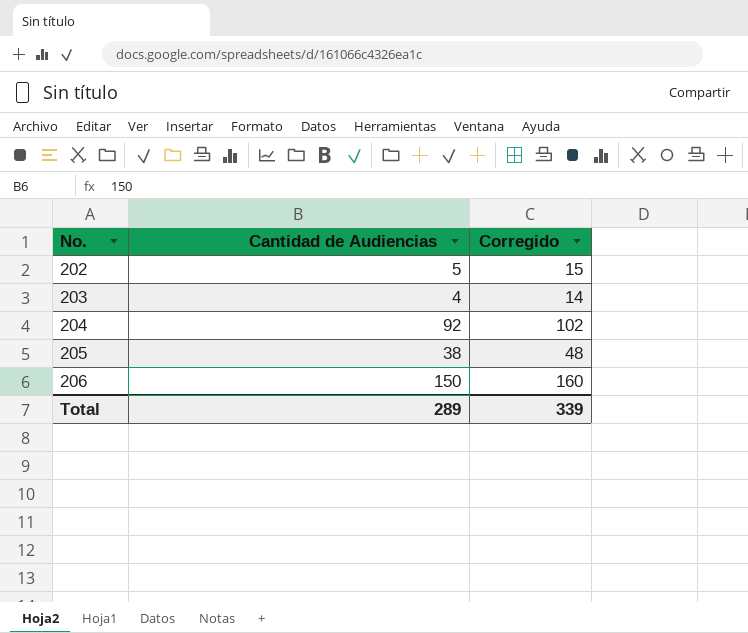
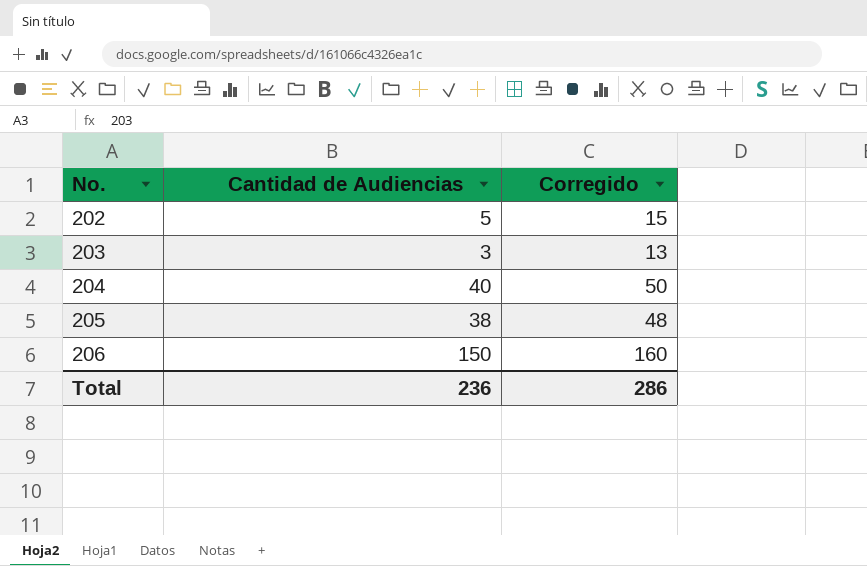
203 | Cantidad de Audiencias: 4 -> 3
203 | Corregido: 14 -> 13
204 | Cantidad de Audiencias: 92 -> 40
204 | Corregido: 102 -> 50
Total | Cantidad de Audiencias: 289 -> 236
Total | Corregido: 339 -> 286

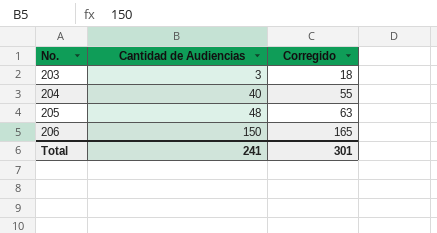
column Corregido | formula: [Cantidad de Audiencias] + 10 -> [Cantidad de Audiencias] + 15
row 202: 5 | 15 -> none
205 | Cantidad de Audiencias: 38 -> 48
Total | Cantidad de Audiencias: 236 -> 241
Total | Corregido: 286 -> 301

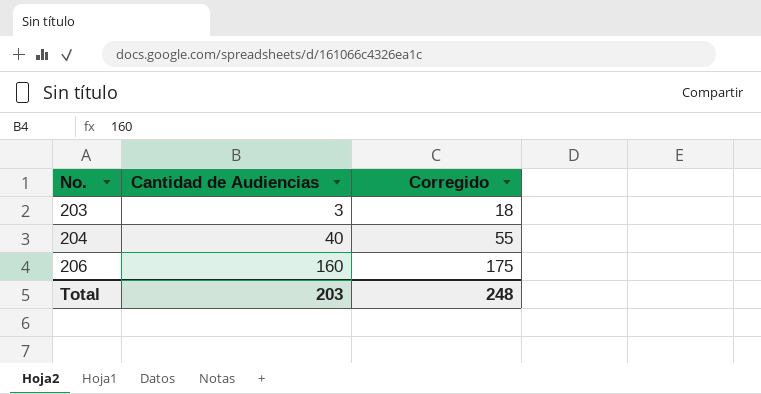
row 205: 48 | 63 -> none
206 | Cantidad de Audiencias: 150 -> 160
206 | Corregido: 165 -> 175
Total | Cantidad de Audiencias: 241 -> 203
Total | Corregido: 301 -> 248

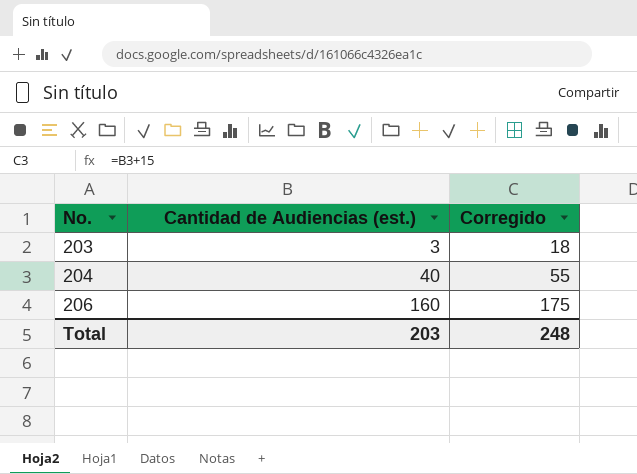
column name: Cantidad de Audiencias -> Cantidad de Audiencias (est.)

